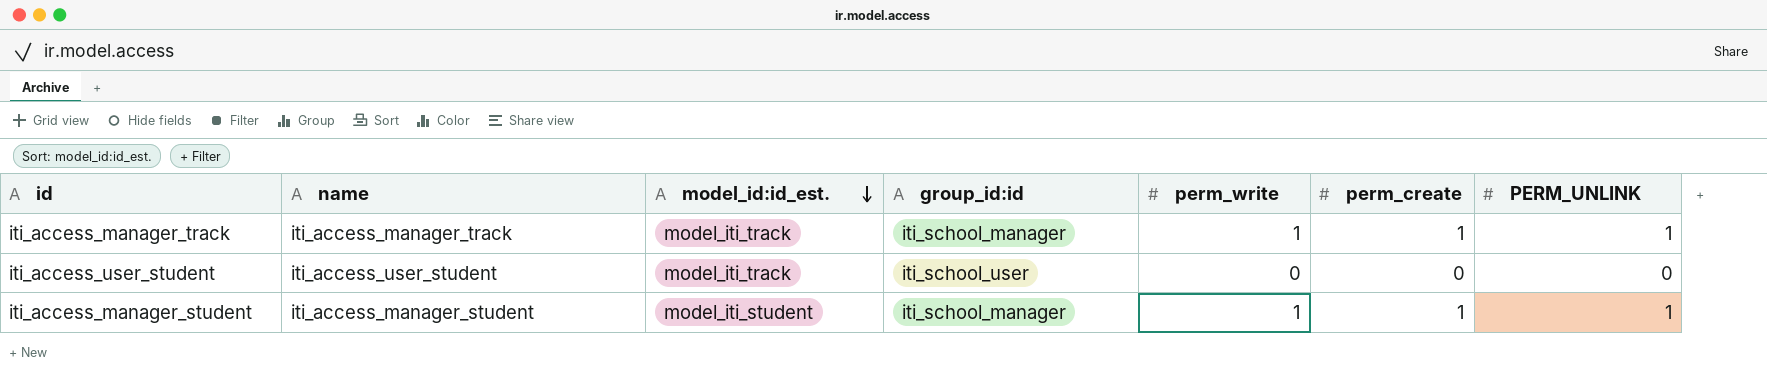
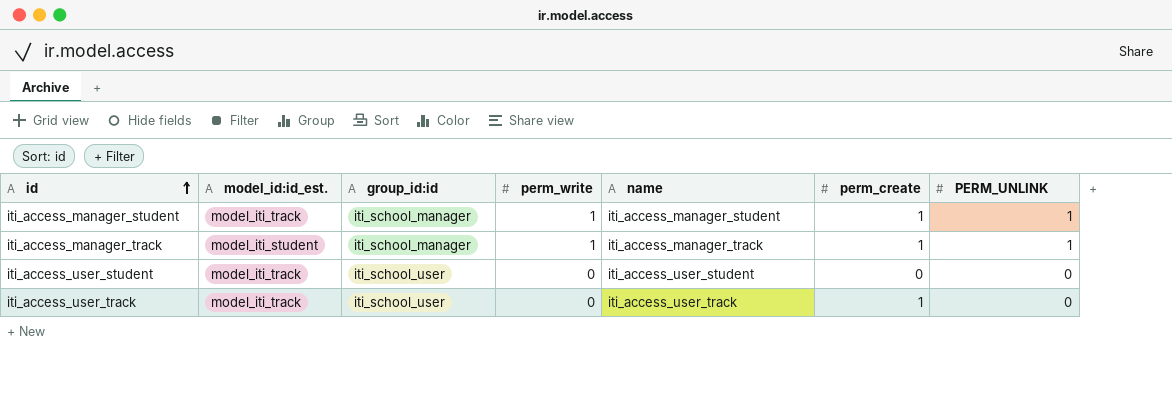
row order: model_id:id_est. descending -> id ascending
column name | position: 2 -> 5
iti_access_manager_student | model_id:id_est.: model_iti_student -> model_iti_track
iti_access_manager_track | model_id:id_est.: model_iti_track -> model_iti_student
row iti_access_user_track: none -> model_iti_track | iti_school_user | 0 | iti_access_user_track | 1 | 0

